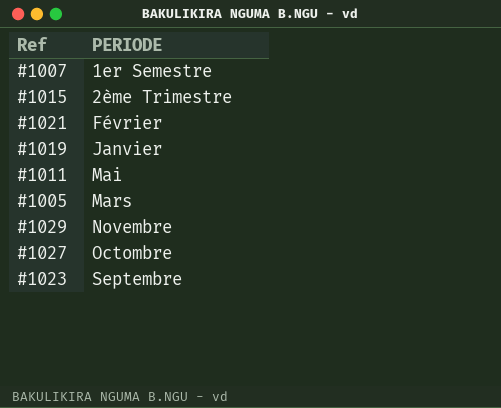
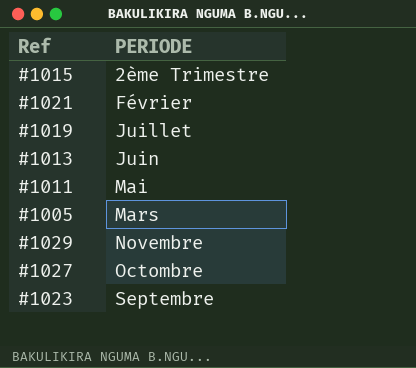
row #1007: 1er Semestre -> none
#1019 | PERIODE: Janvier -> Juillet
row #1013: none -> Juin

